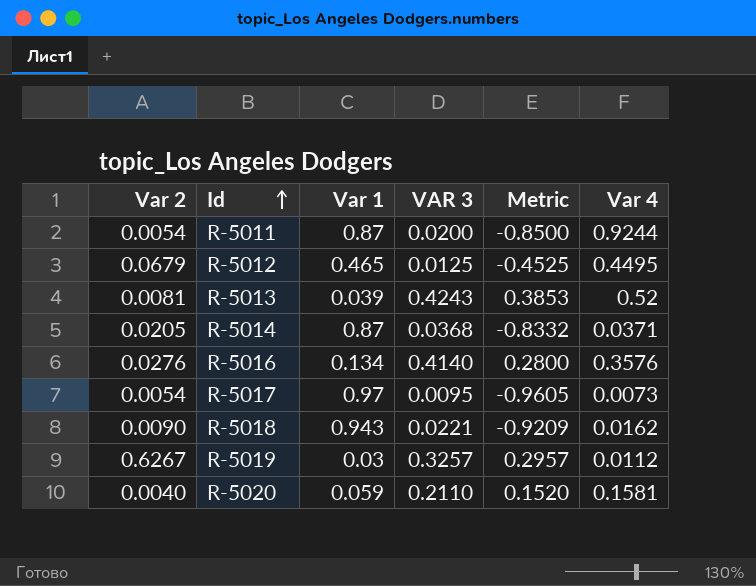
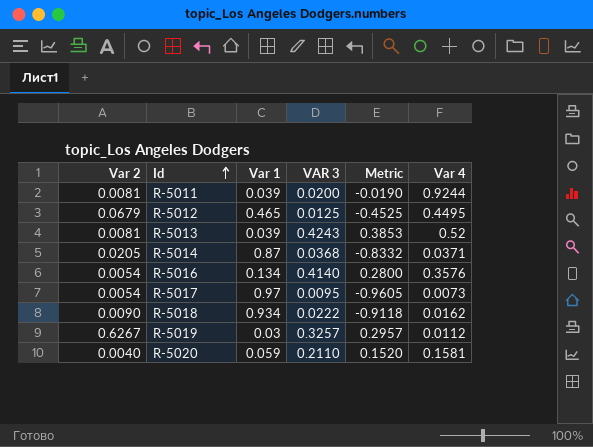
R-5011 | Var 2: 0.0054 -> 0.0081
R-5011 | Var 1: 0.87 -> 0.039
R-5011 | Metric: -0.8500 -> -0.0190
R-5016 | Var 2: 0.0276 -> 0.0054
R-5018 | Var 1: 0.943 -> 0.934
R-5018 | VAR 3: 0.0221 -> 0.0222
R-5018 | Metric: -0.9209 -> -0.9118

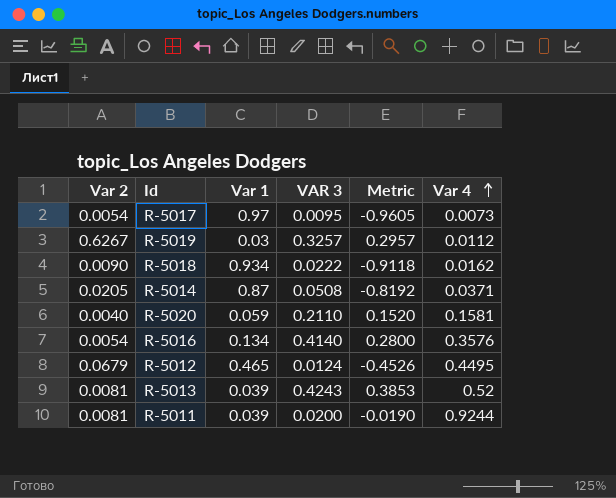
row order: Id ascending -> Var 4 ascending
R-5014 | VAR 3: 0.0368 -> 0.0508
R-5014 | Metric: -0.8332 -> -0.8192
R-5012 | VAR 3: 0.0125 -> 0.0124
R-5012 | Metric: -0.4525 -> -0.4526

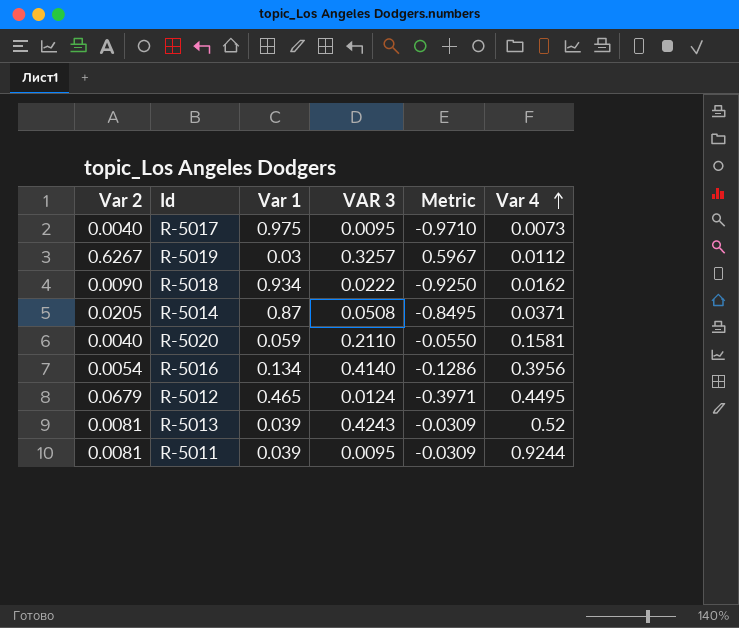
column Metric | formula: [VAR 3] - [Var 1] -> [Var 2] - [Var 1]
R-5017 | Var 2: 0.0054 -> 0.0040
R-5017 | Var 1: 0.97 -> 0.975
R-5016 | Var 4: 0.3576 -> 0.3956
R-5011 | VAR 3: 0.0200 -> 0.0095

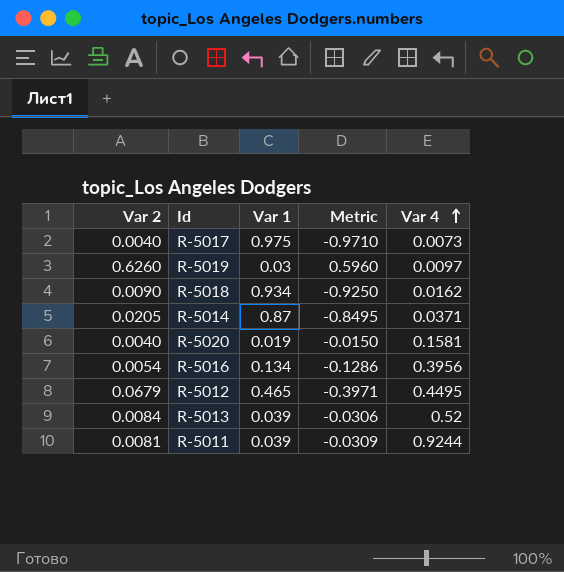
column VAR 3 | position: 4 -> none
R-5019 | Var 2: 0.6267 -> 0.6260
R-5019 | Metric: 0.5967 -> 0.5960
R-5019 | Var 4: 0.0112 -> 0.0097
R-5020 | Var 1: 0.059 -> 0.019
R-5020 | Metric: -0.0550 -> -0.0150
R-5013 | Var 2: 0.0081 -> 0.0084
R-5013 | Metric: -0.0309 -> -0.0306

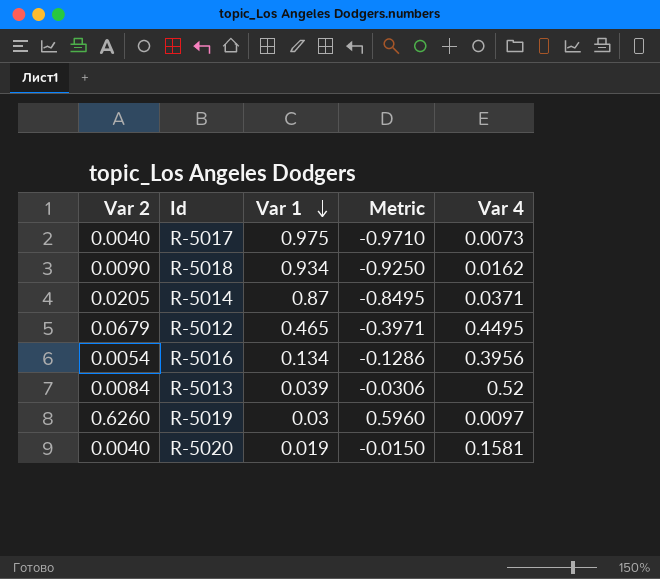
row order: Var 4 ascending -> Var 1 descending
row R-5011: 0.0081 | 0.039 | -0.0309 | 0.9244 -> none

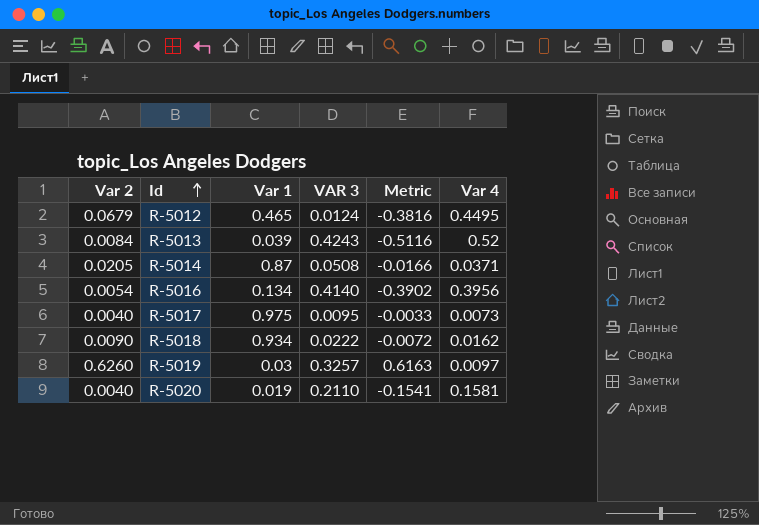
row order: Var 1 descending -> Id ascending
column VAR 3 | position: none -> 4
column Metric | formula: [Var 2] - [Var 1] -> [Var 2] - [Var 4]

